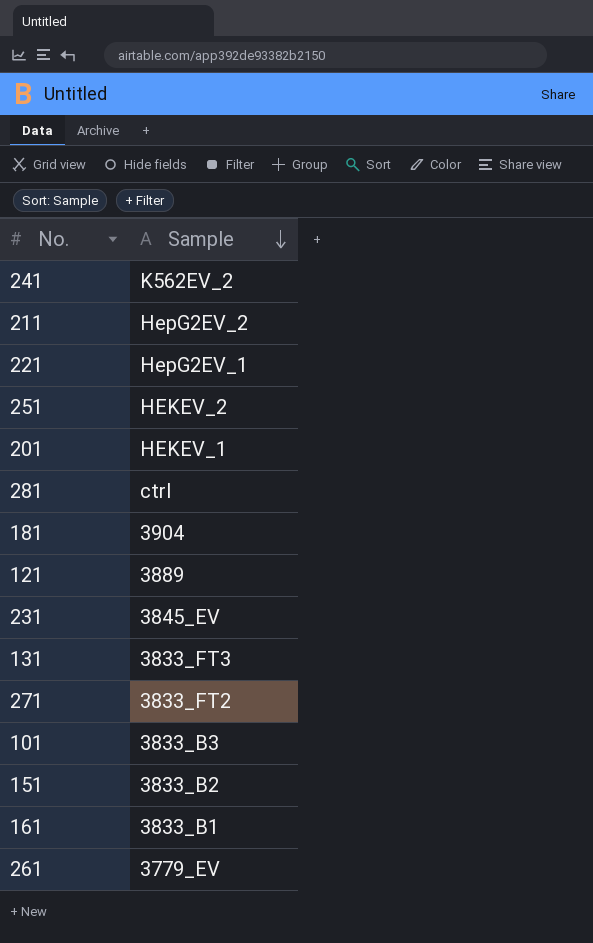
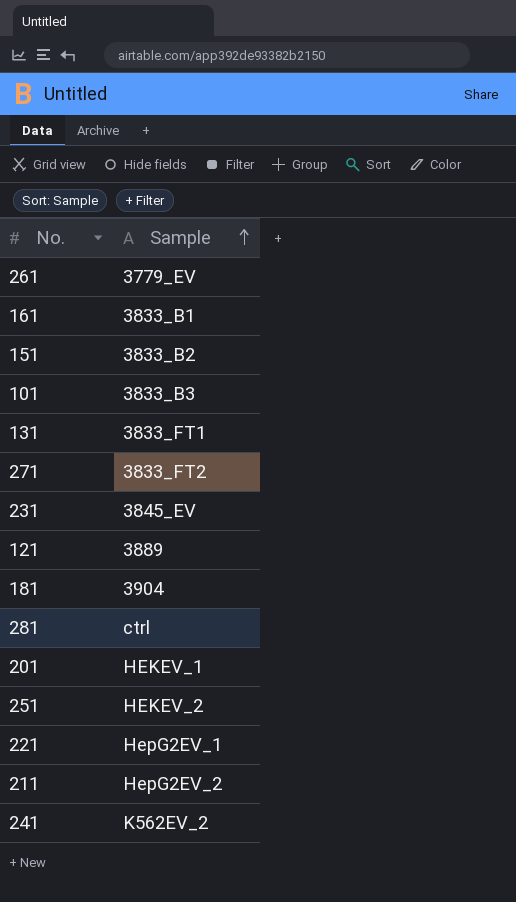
row order: Sample descending -> Sample ascending
131 | Sample: 3833_FT3 -> 3833_FT1

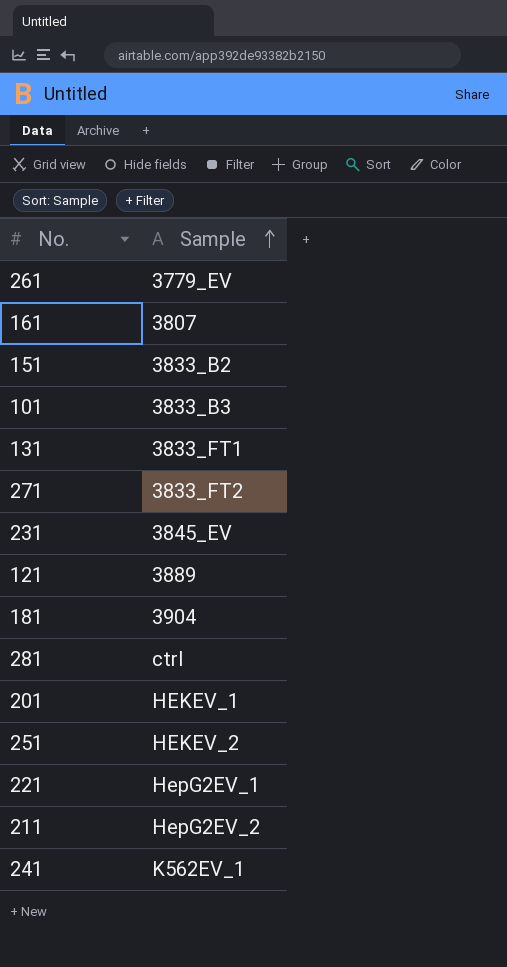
161 | Sample: 3833_B1 -> 3807
241 | Sample: K562EV_2 -> K562EV_1

